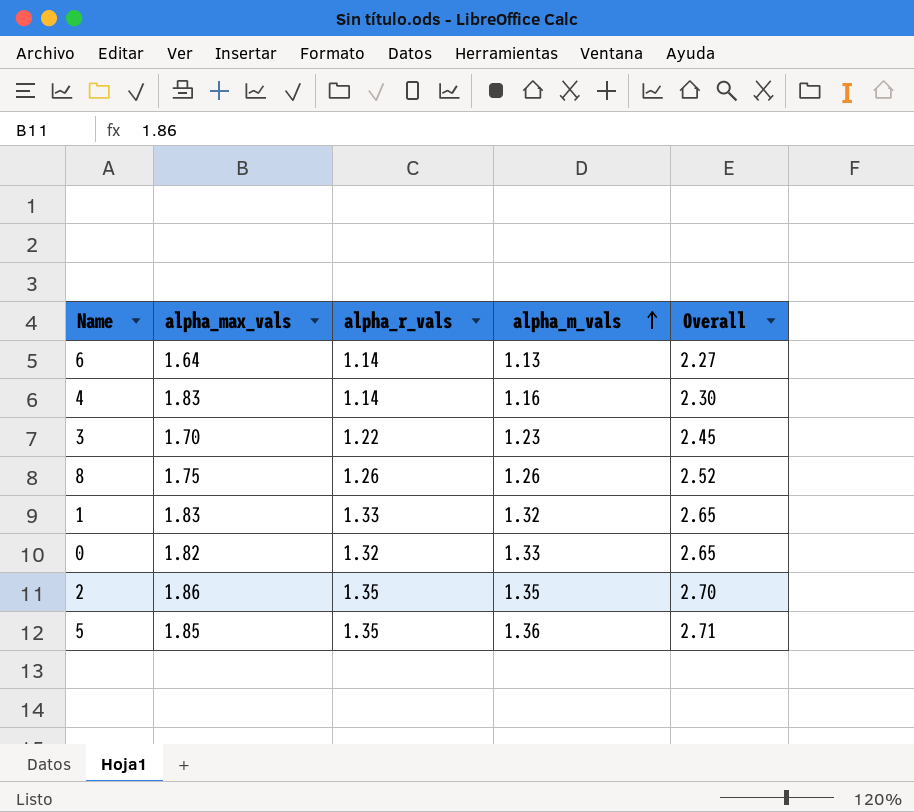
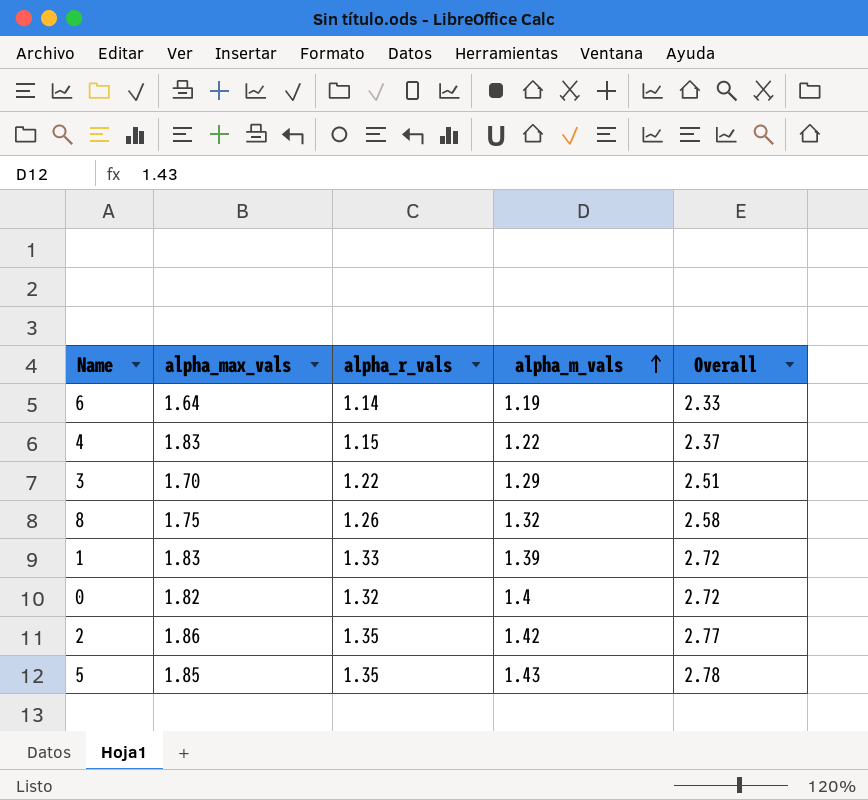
6 | alpha_m_vals: 1.13 -> 1.19
6 | Overall: 2.27 -> 2.33
4 | alpha_r_vals: 1.14 -> 1.15
4 | alpha_m_vals: 1.16 -> 1.22
4 | Overall: 2.30 -> 2.37
3 | alpha_m_vals: 1.23 -> 1.29
3 | Overall: 2.45 -> 2.51
8 | alpha_m_vals: 1.26 -> 1.32
8 | Overall: 2.52 -> 2.58
1 | alpha_m_vals: 1.32 -> 1.39
1 | Overall: 2.65 -> 2.72
0 | alpha_m_vals: 1.33 -> 1.4
0 | Overall: 2.65 -> 2.72
2 | alpha_m_vals: 1.35 -> 1.42
2 | Overall: 2.70 -> 2.77
5 | alpha_m_vals: 1.36 -> 1.43
5 | Overall: 2.71 -> 2.78

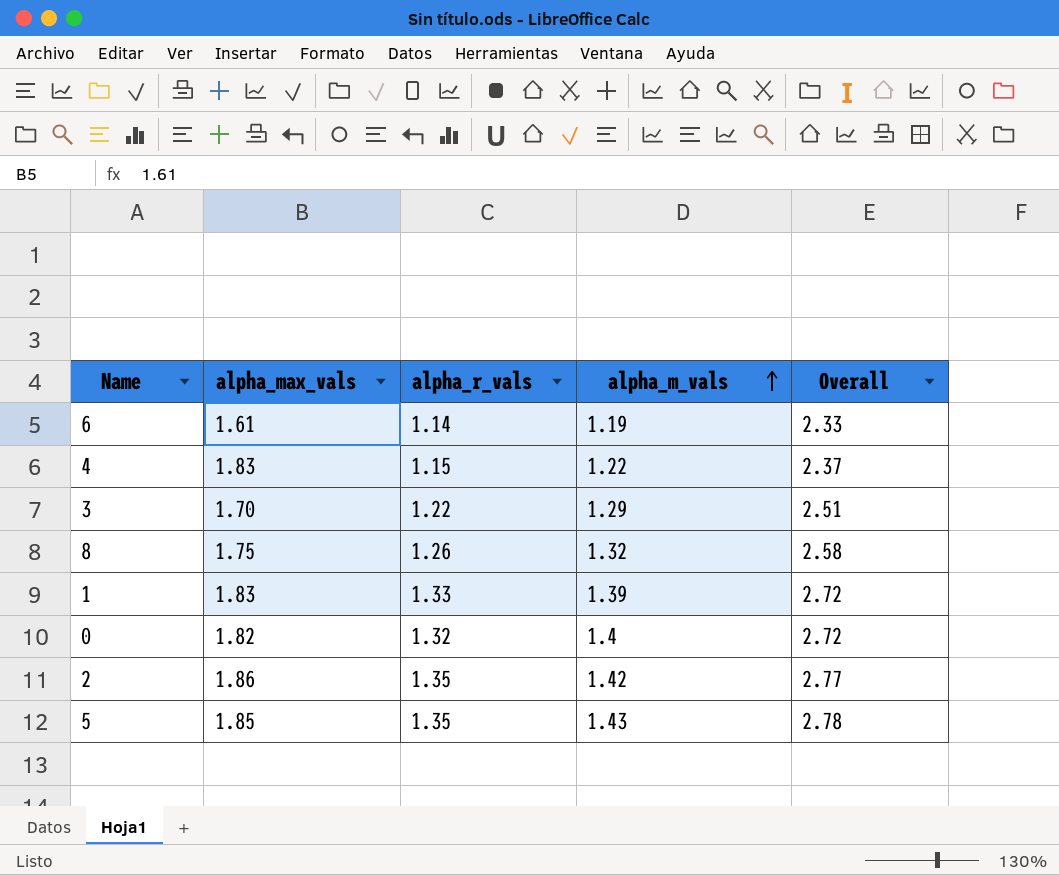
6 | alpha_max_vals: 1.64 -> 1.61

